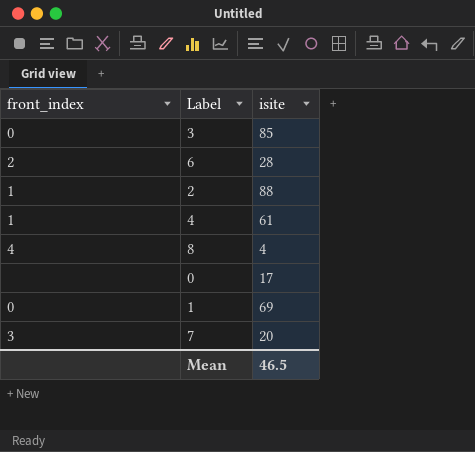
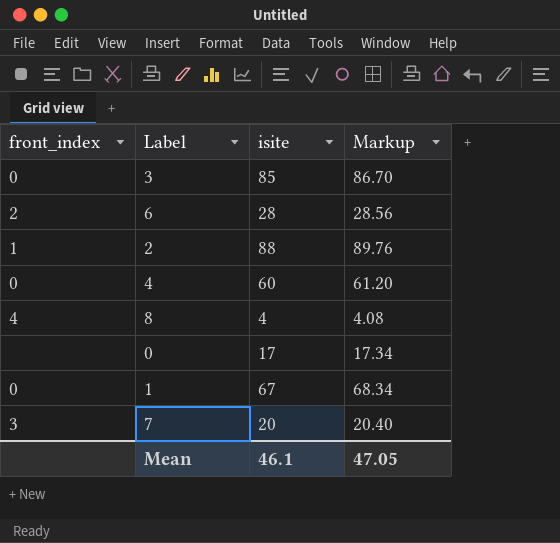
column Markup | formula: none -> [isite] * 1.02
4 | front_index: 1 -> 0
4 | isite: 61 -> 60
1 | isite: 69 -> 67
Mean | isite: 46.5 -> 46.1

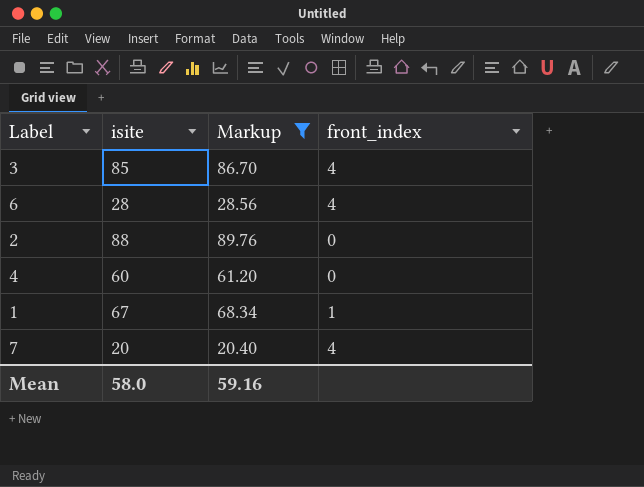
filter: none -> Markup >= 20.40
column front_index | position: 1 -> 4
3 | front_index: 0 -> 4
6 | front_index: 2 -> 4
2 | front_index: 1 -> 0
1 | front_index: 0 -> 1
7 | front_index: 3 -> 4
Mean | isite: 46.1 -> 58.0
Mean | Markup: 47.05 -> 59.16

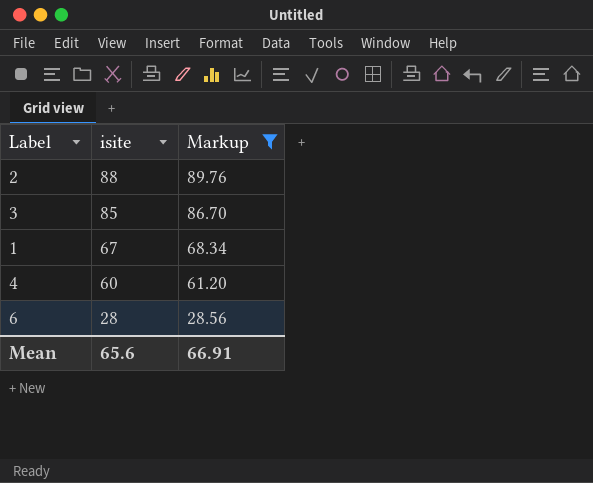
row order: none -> isite descending
column front_index | position: 4 -> none
row 7: 20 | 20.40 | 4 -> none
Mean | isite: 58.0 -> 65.6
Mean | Markup: 59.16 -> 66.91

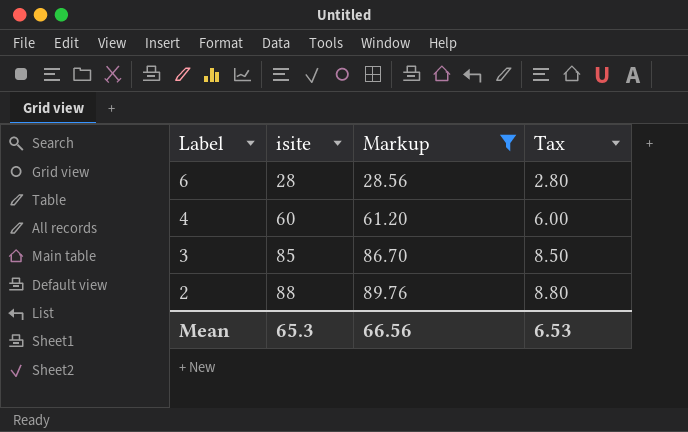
row order: isite descending -> Label descending
column Tax | formula: none -> [isite] * 0.1
row 1: 67 | 68.34 -> none
Mean | isite: 65.6 -> 65.3
Mean | Markup: 66.91 -> 66.56

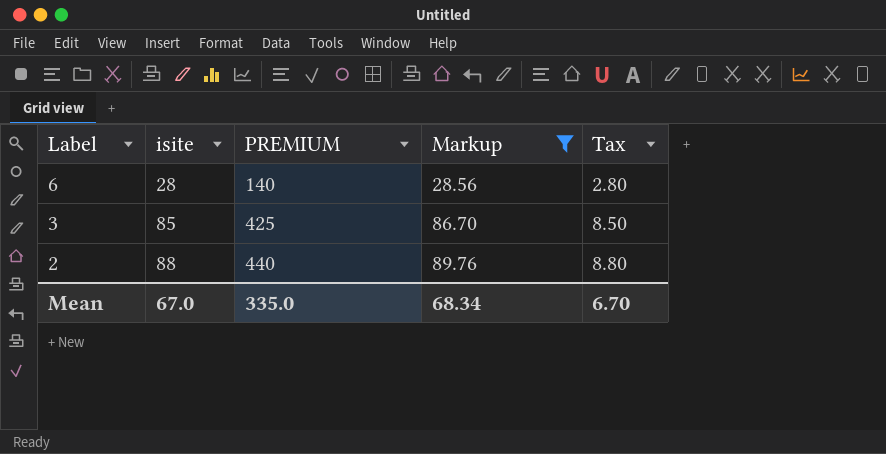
column PREMIUM | formula: none -> [isite] * 5
row 4: 60 | 61.20 | 6.00 -> none
Mean | isite: 65.3 -> 67.0
Mean | Markup: 66.56 -> 68.34
Mean | Tax: 6.53 -> 6.70

